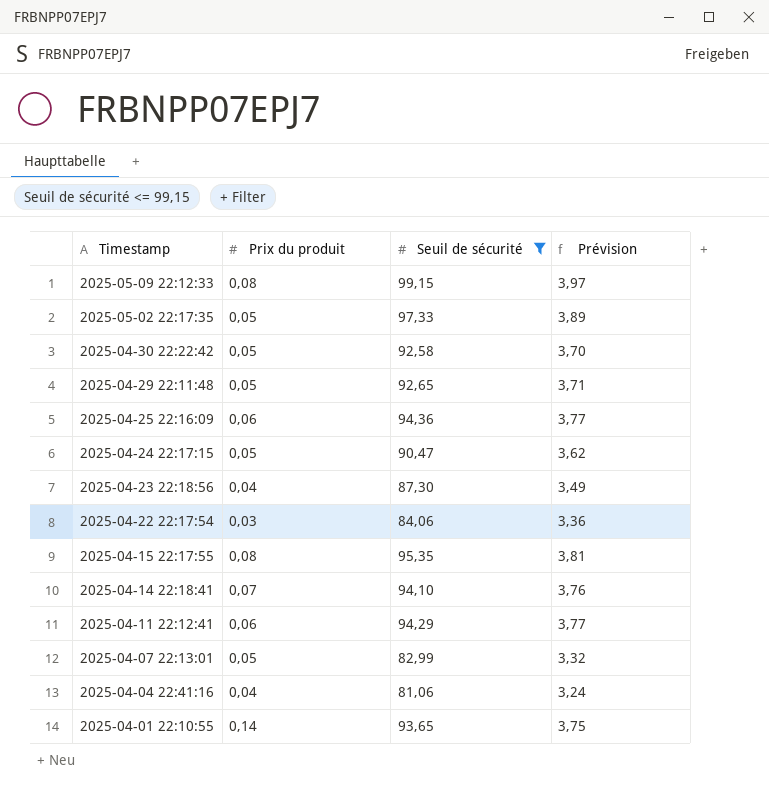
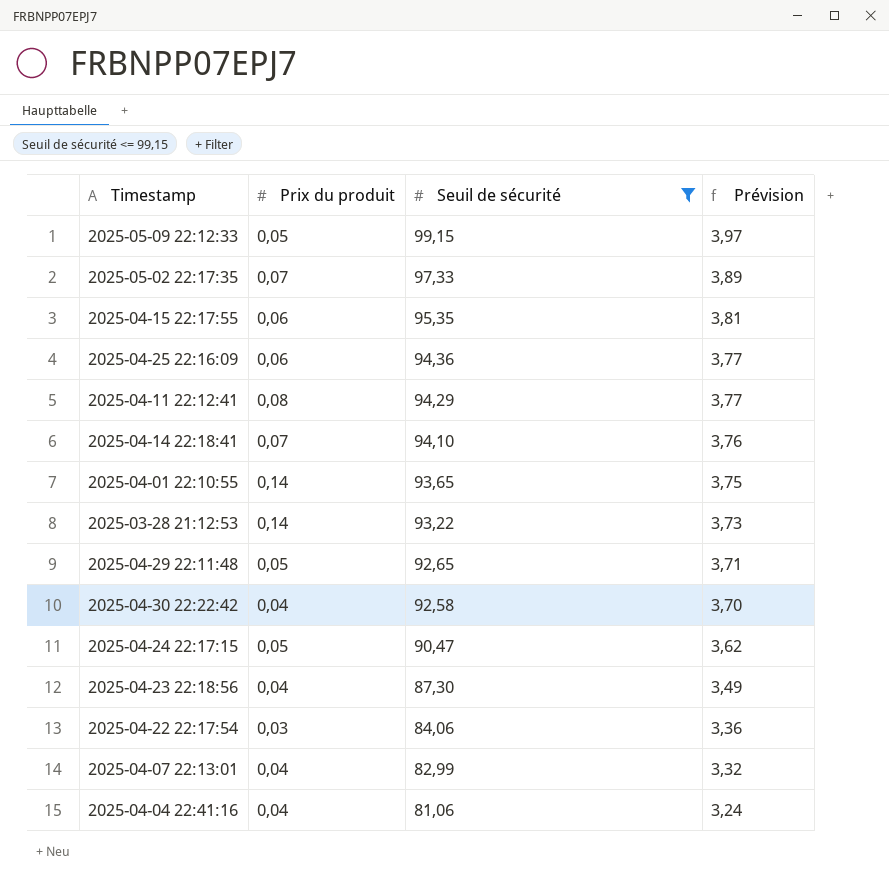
row order: Timestamp descending -> Seuil de sécurité descending
2025-05-09 22:12:33 | Prix du produit: 0,08 -> 0,05
2025-05-02 22:17:35 | Prix du produit: 0,05 -> 0,07
2025-04-15 22:17:55 | Prix du produit: 0,08 -> 0,06
2025-04-11 22:12:41 | Prix du produit: 0,06 -> 0,08
row 2025-03-28 21:12:53: none -> 0,14 | 93,22 | 3,73
2025-04-30 22:22:42 | Prix du produit: 0,05 -> 0,04
2025-04-07 22:13:01 | Prix du produit: 0,05 -> 0,04

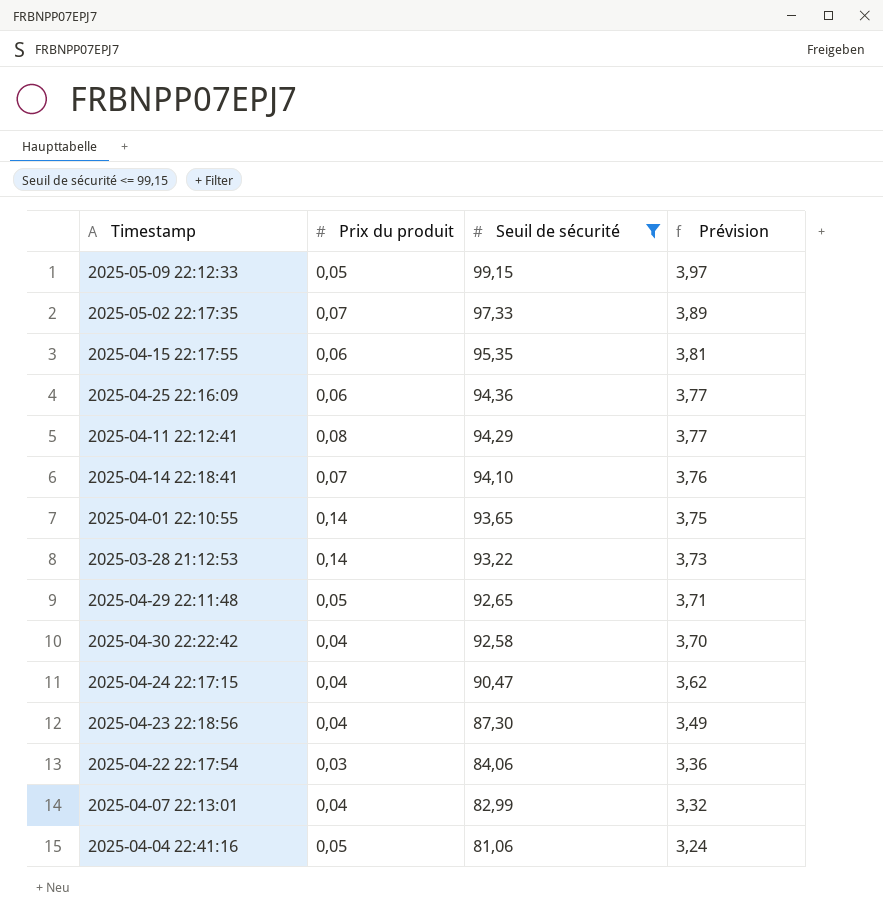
2025-04-24 22:17:15 | Prix du produit: 0,05 -> 0,04
2025-04-04 22:41:16 | Prix du produit: 0,04 -> 0,05

